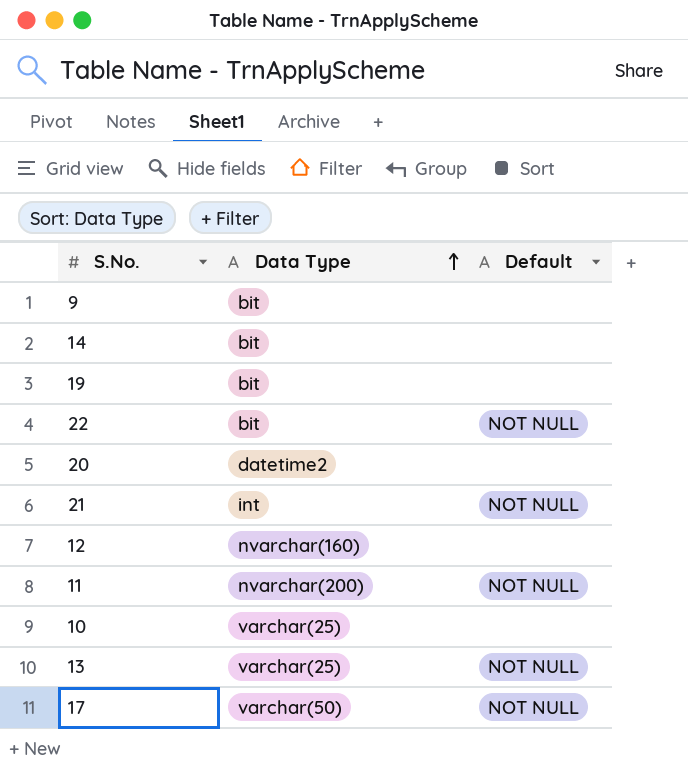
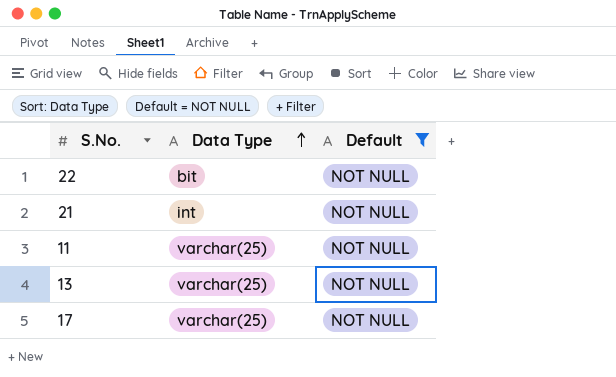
filter: none -> Default = NOT NULL
11 | Data Type: nvarchar(200) -> varchar(25)
17 | Data Type: varchar(50) -> varchar(25)

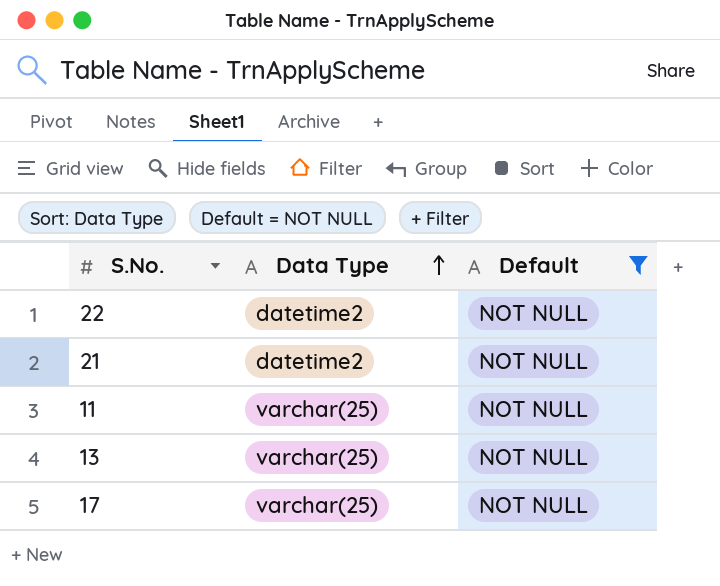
22 | Data Type: bit -> datetime2
21 | Data Type: int -> datetime2

